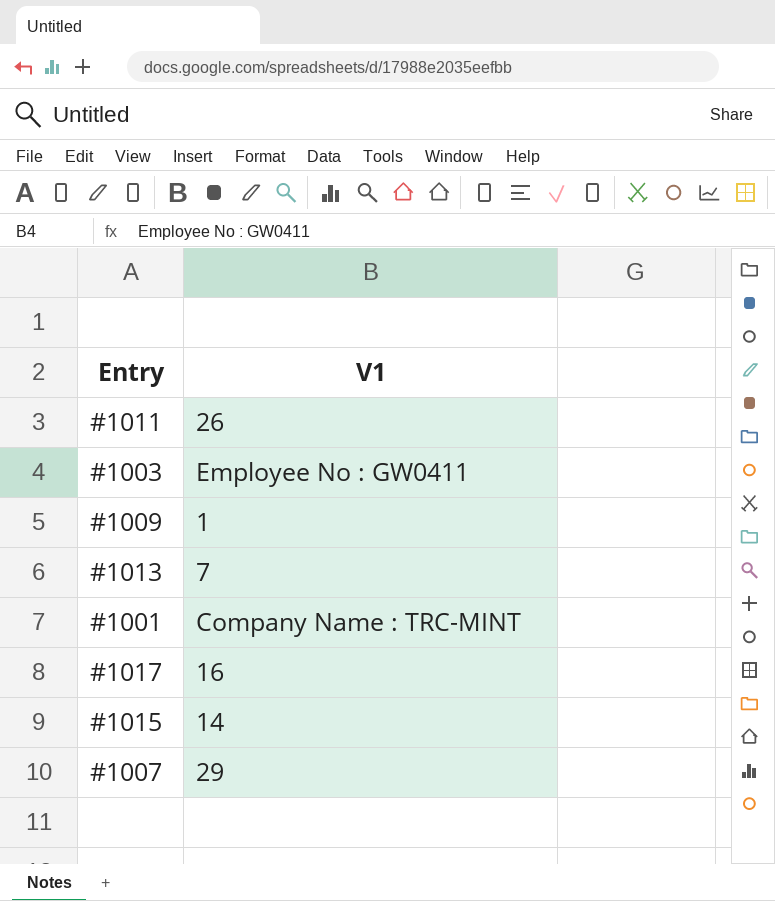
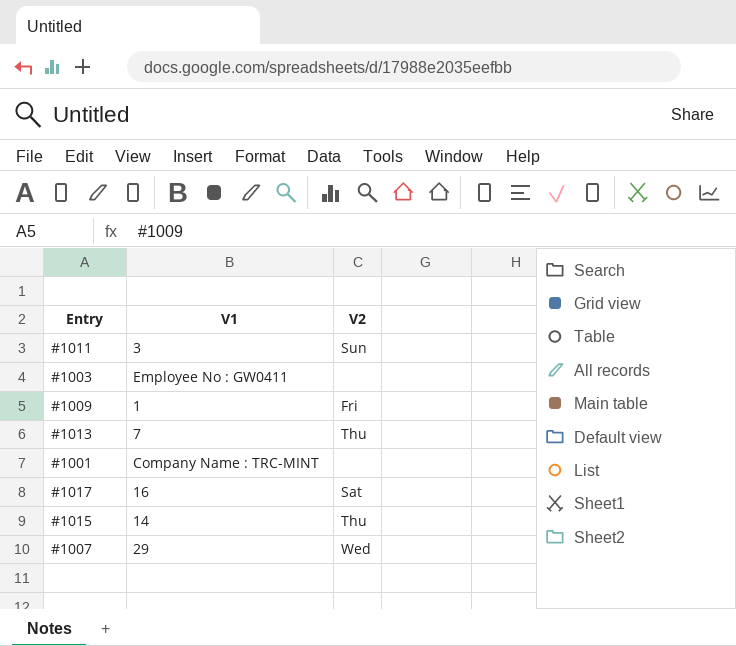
column V2 | position: none -> 3
#1011 | V1: 26 -> 3

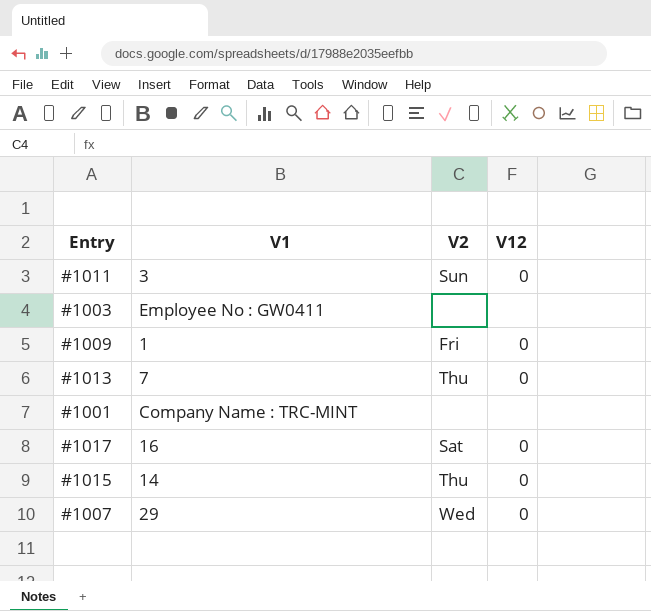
column V12 | position: none -> 4

